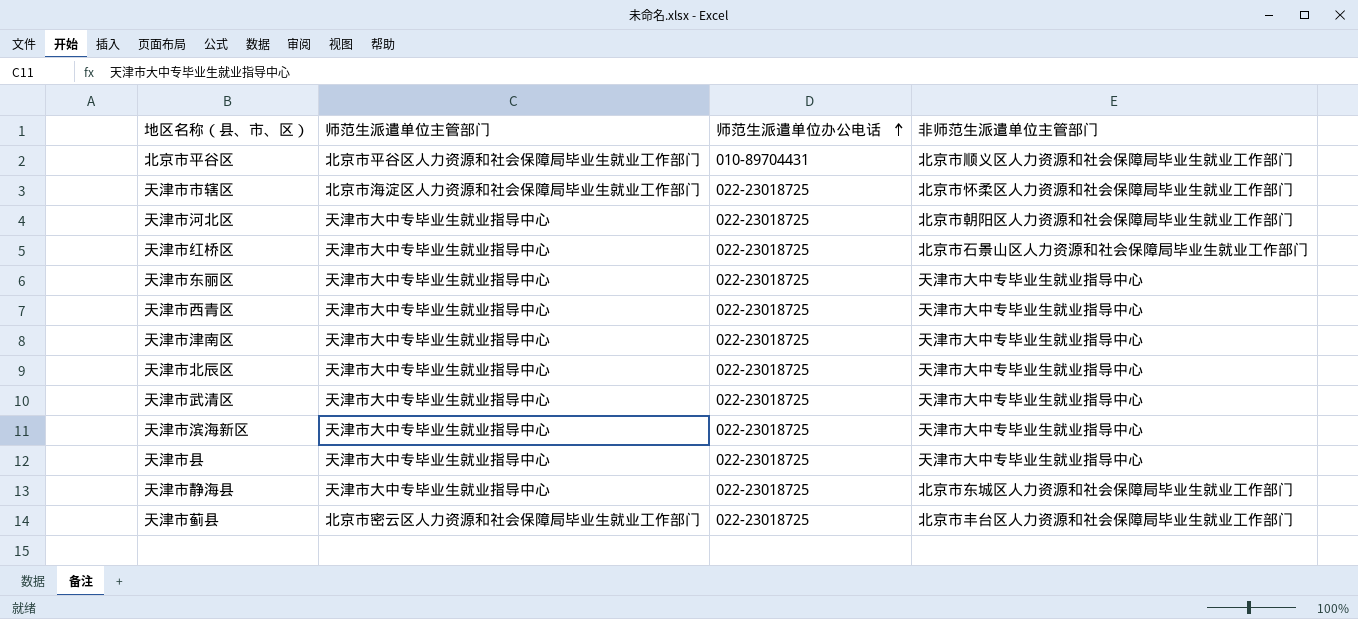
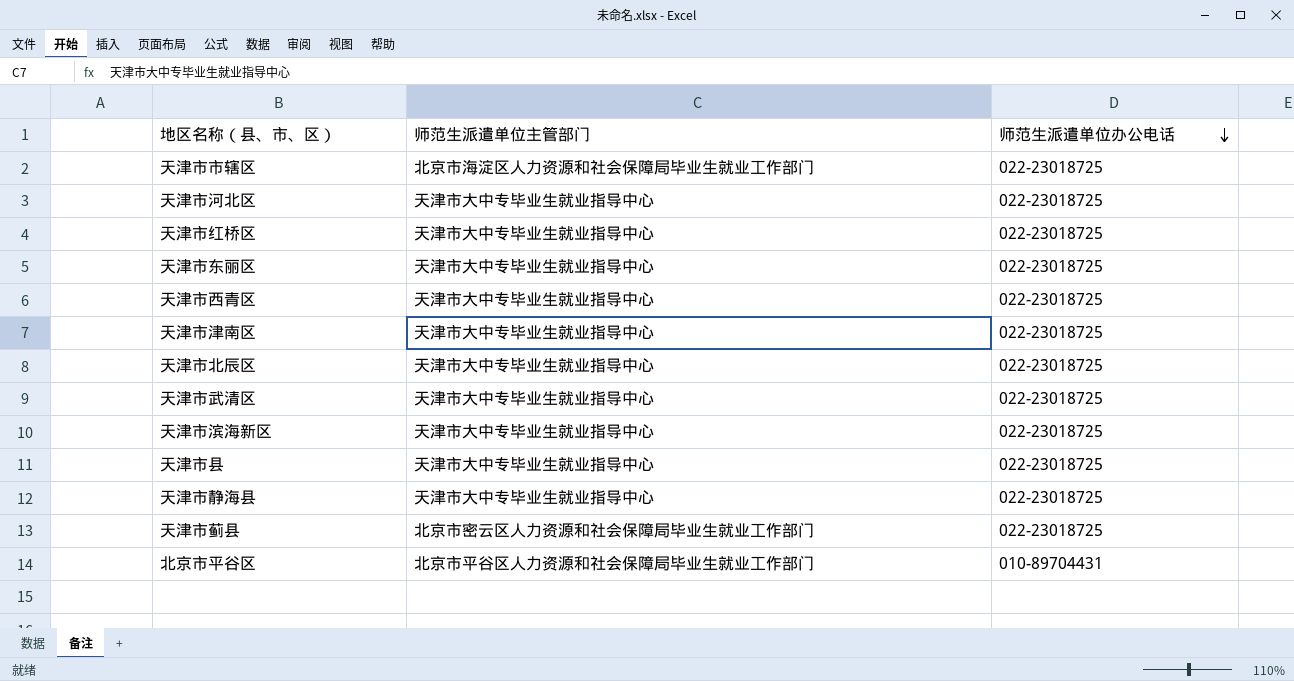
row order: 师范生派遣单位办公电话 ascending -> 师范生派遣单位办公电话 descending
column 非师范生派遣单位主管部门 | position: 4 -> none

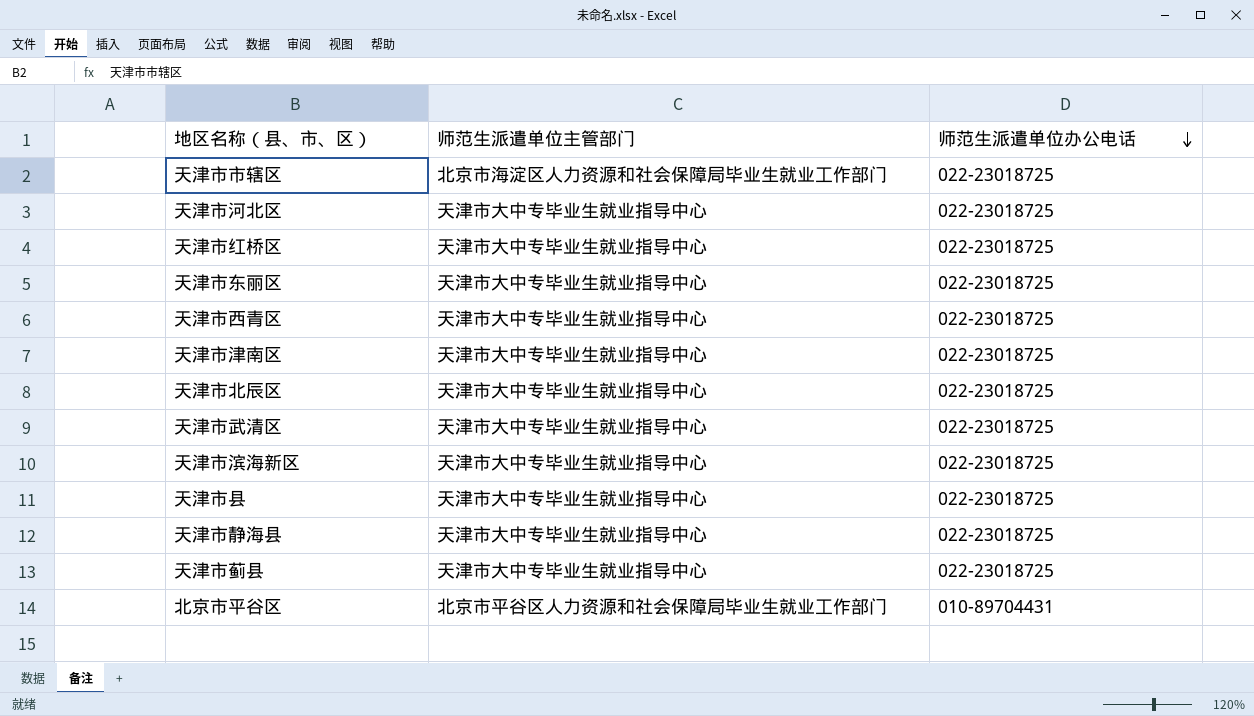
天津市蓟县 | 师范生派遣单位主管部门: 北京市密云区人力资源和社会保障局毕业生就业工作部门 -> 天津市大中专毕业生就业指导中心

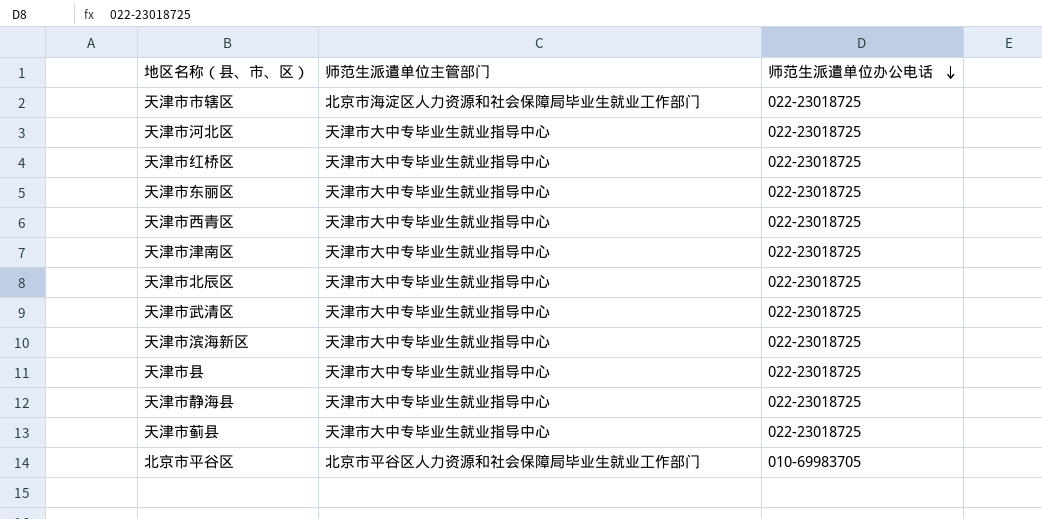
北京市平谷区 | 师范生派遣单位办公电话: 010-89704431 -> 010-69983705

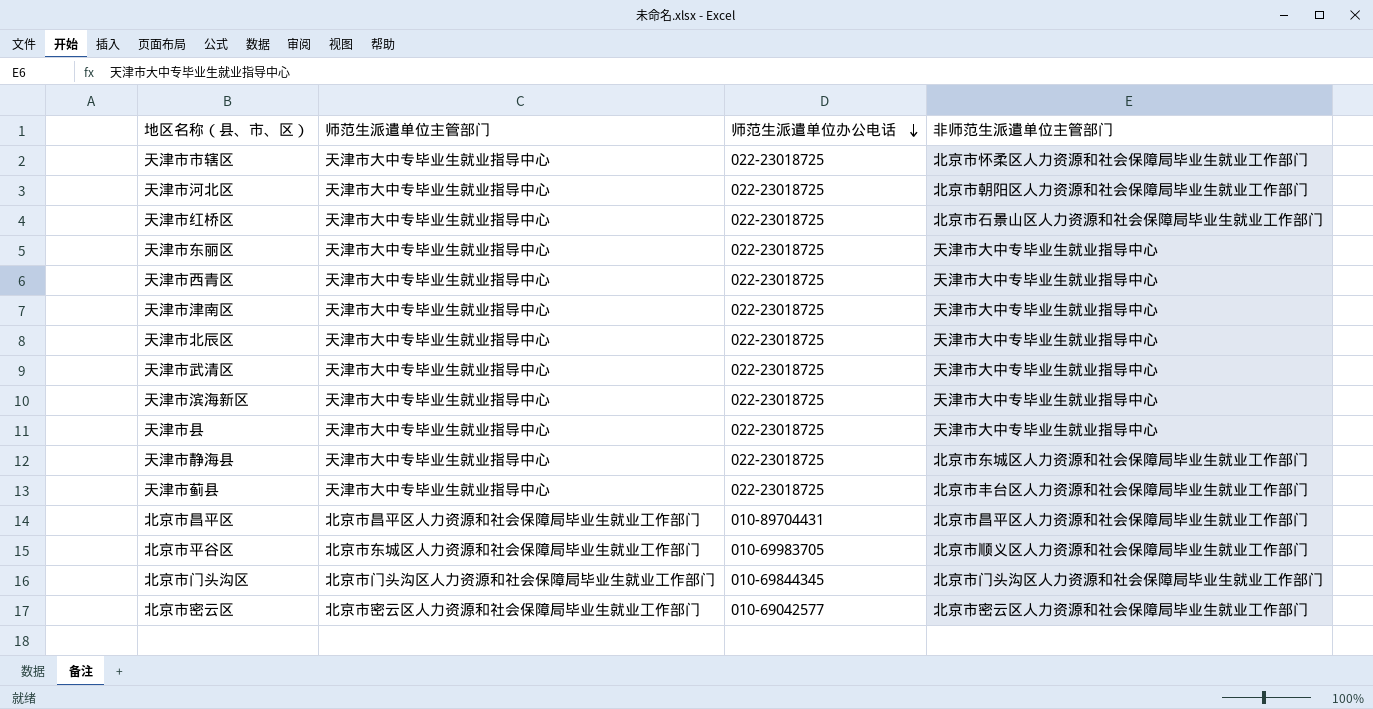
column 非师范生派遣单位主管部门 | position: none -> 4
天津市市辖区 | 师范生派遣单位主管部门: 北京市海淀区人力资源和社会保障局毕业生就业工作部门 -> 天津市大中专毕业生就业指导中心
row 北京市昌平区: none -> 北京市昌平区人力资源和社会保障局毕业生就业工作部门 | 010-89704431 | 北京市昌平区人力资源和社会保障局毕业生就业工作部门
北京市平谷区 | 师范生派遣单位主管部门: 北京市平谷区人力资源和社会保障局毕业生就业工作部门 -> 北京市东城区人力资源和社会保障局毕业生就业工作部门
row 北京市门头沟区: none -> 北京市门头沟区人力资源和社会保障局毕业生就业工作部门 | 010-69844345 | 北京市门头沟区人力资源和社会保障局毕业生就业工作部门
row 北京市密云区: none -> 北京市密云区人力资源和社会保障局毕业生就业工作部门 | 010-69042577 | 北京市密云区人力资源和社会保障局毕业生就业工作部门

